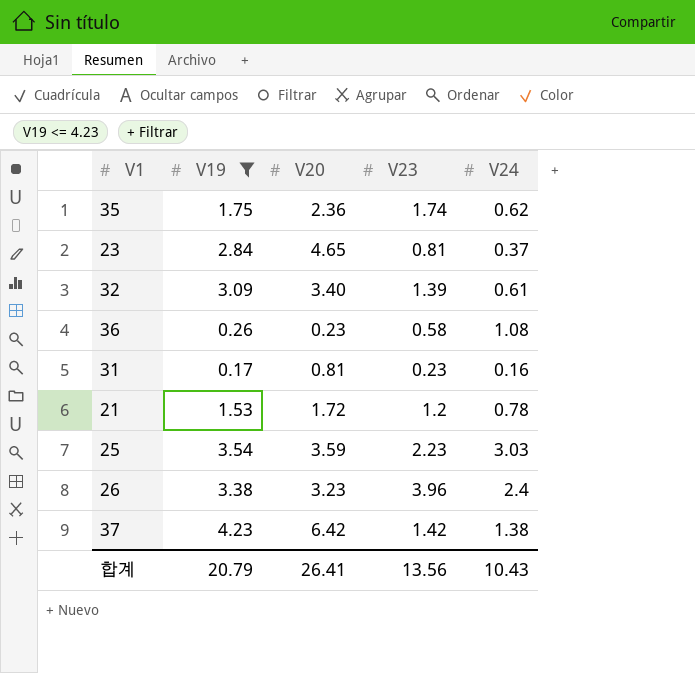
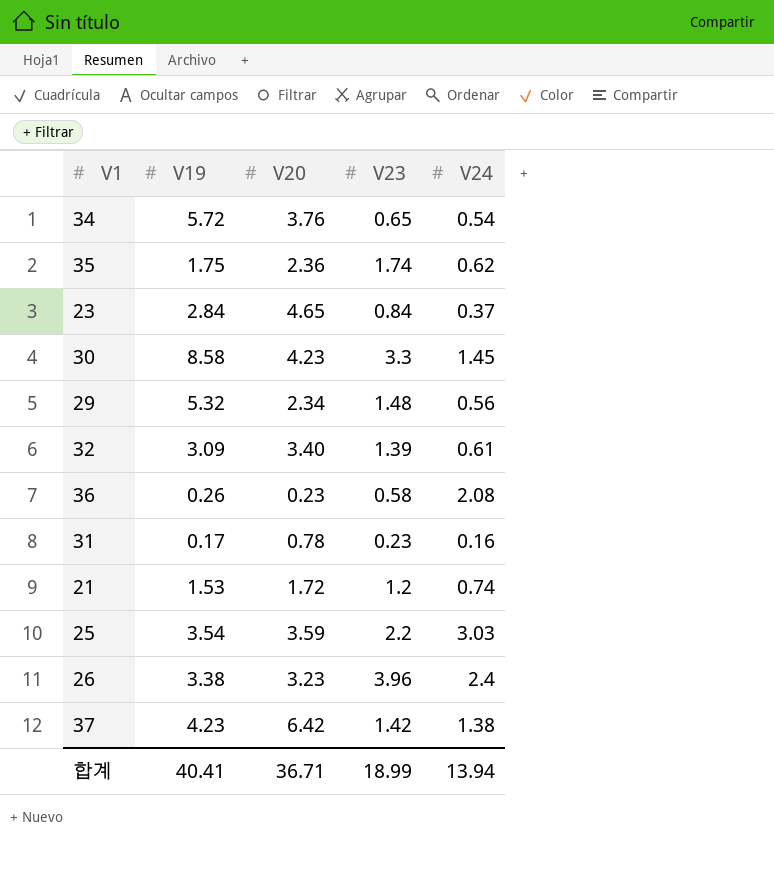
filter: V19 <= 4.23 -> none
23 | V23: 0.81 -> 0.84
36 | V24: 1.08 -> 2.08
31 | V20: 0.81 -> 0.78
21 | V24: 0.78 -> 0.74
25 | V23: 2.23 -> 2.2
합계 | V19: 20.79 -> 40.41
합계 | V20: 26.41 -> 36.71
합계 | V23: 13.56 -> 18.99
합계 | V24: 10.43 -> 13.94

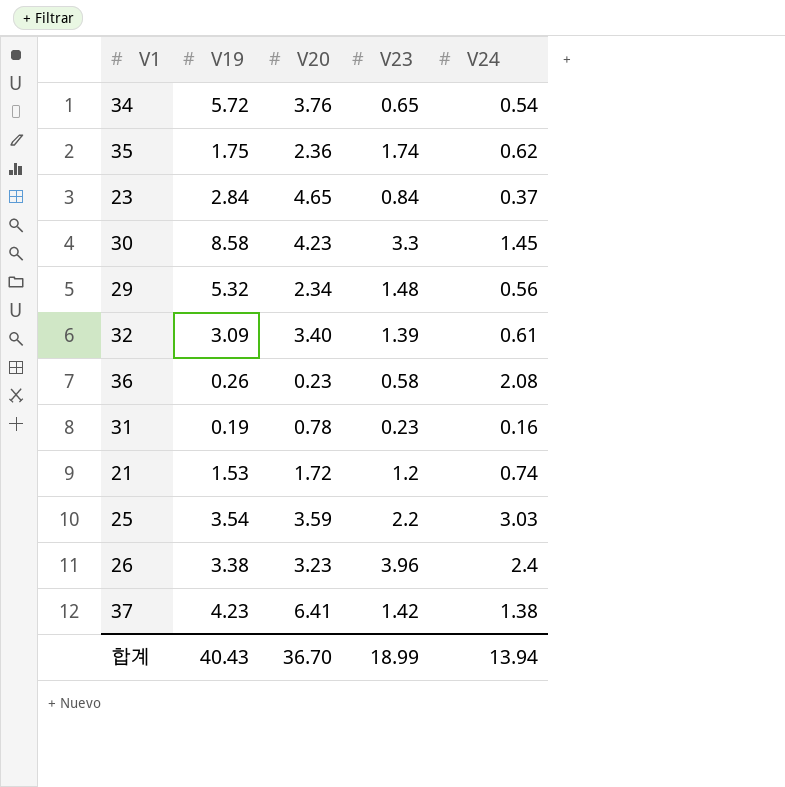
31 | V19: 0.17 -> 0.19
37 | V20: 6.42 -> 6.41
합계 | V19: 40.41 -> 40.43
합계 | V20: 36.71 -> 36.70

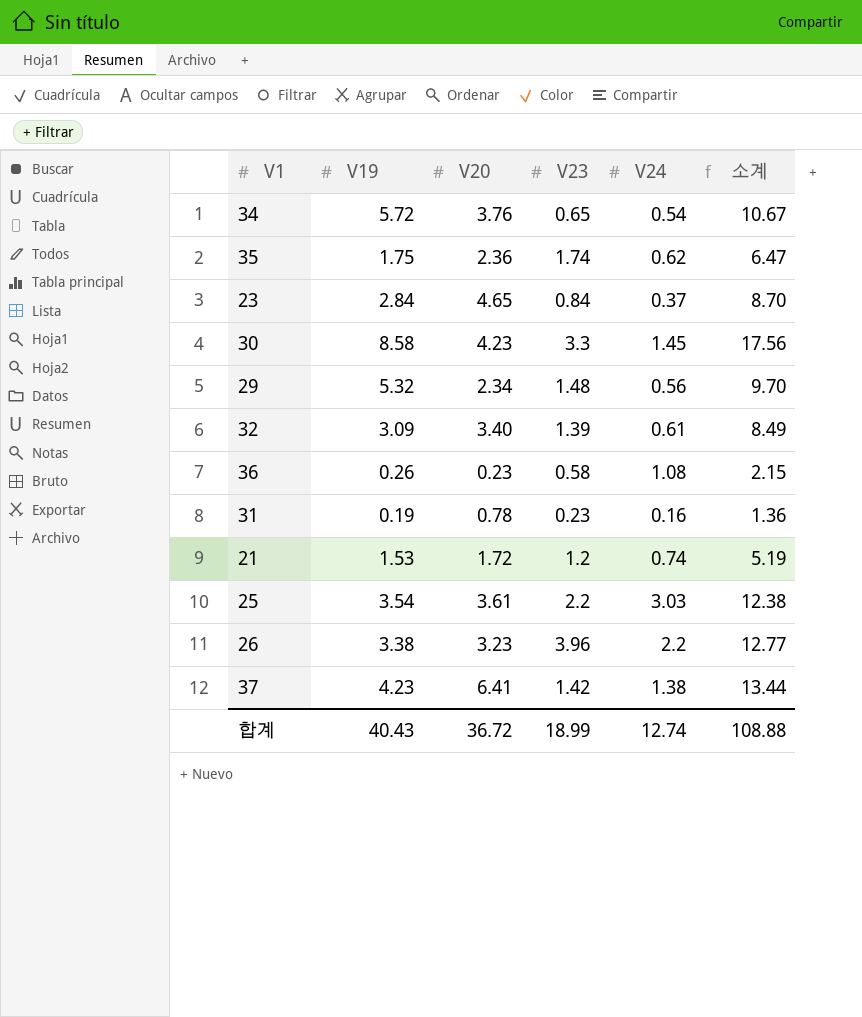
column 소계 | formula: none -> [V19] + [V20] + [V23] + [V24]
36 | V24: 2.08 -> 1.08
25 | V20: 3.59 -> 3.61
26 | V24: 2.4 -> 2.2
합계 | V20: 36.70 -> 36.72
합계 | V24: 13.94 -> 12.74

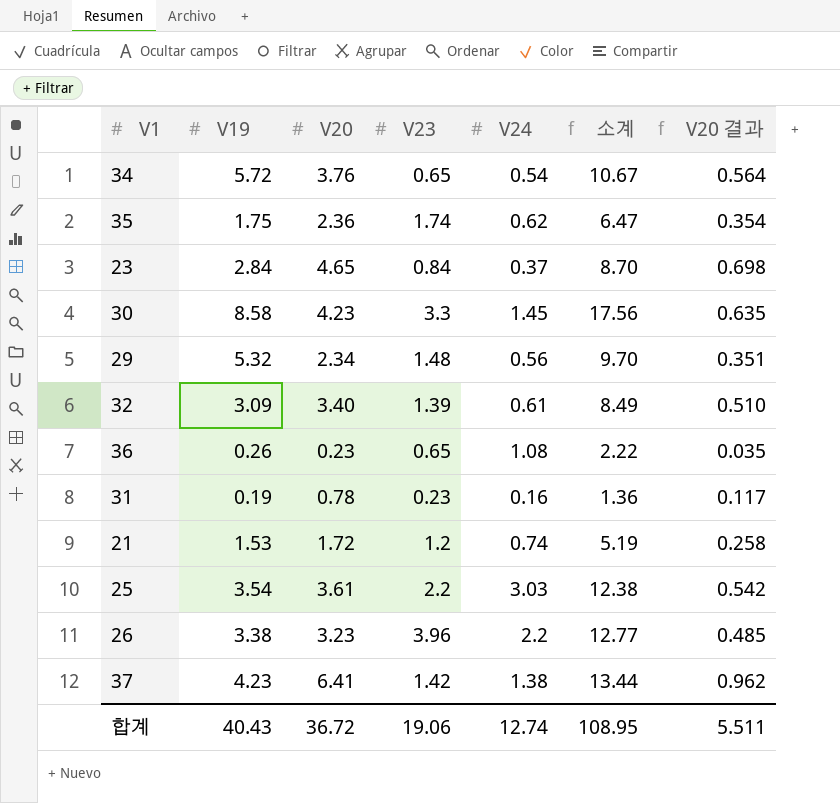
column V20 결과 | formula: none -> [V20] * 0.15
36 | V23: 0.58 -> 0.65
36 | 소계: 2.15 -> 2.22
합계 | V23: 18.99 -> 19.06
합계 | 소계: 108.88 -> 108.95

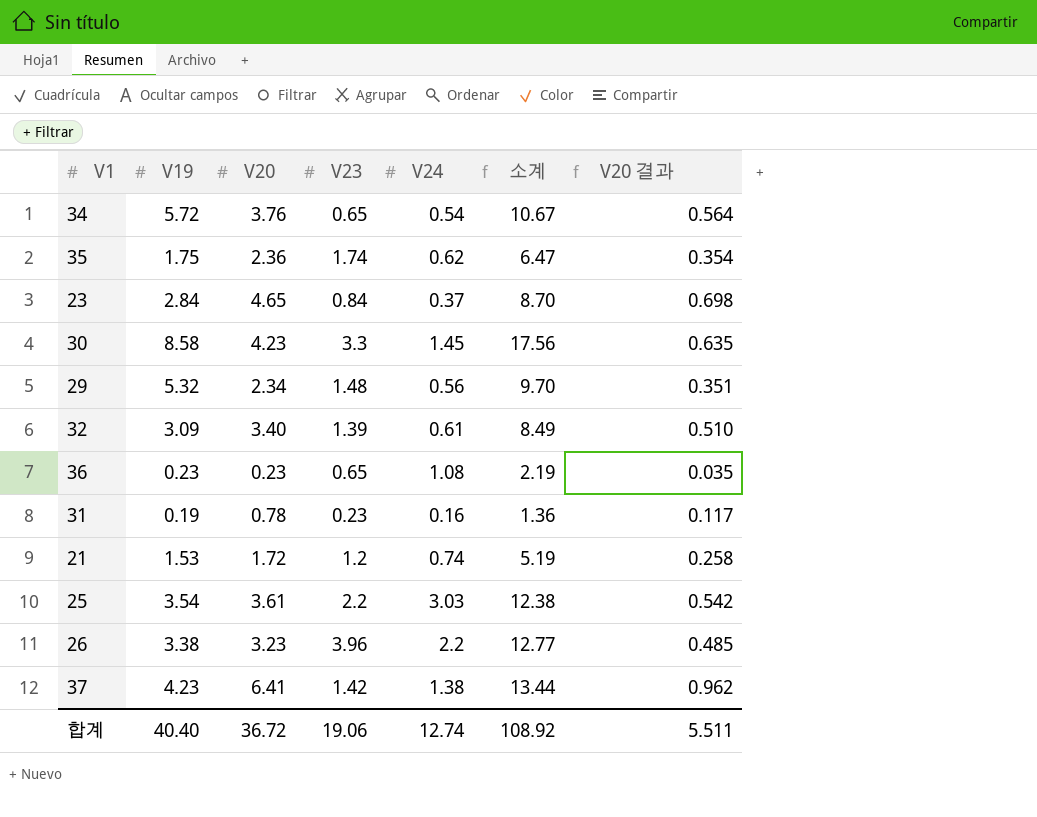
36 | V19: 0.26 -> 0.23
36 | 소계: 2.22 -> 2.19
합계 | V19: 40.43 -> 40.40
합계 | 소계: 108.95 -> 108.92

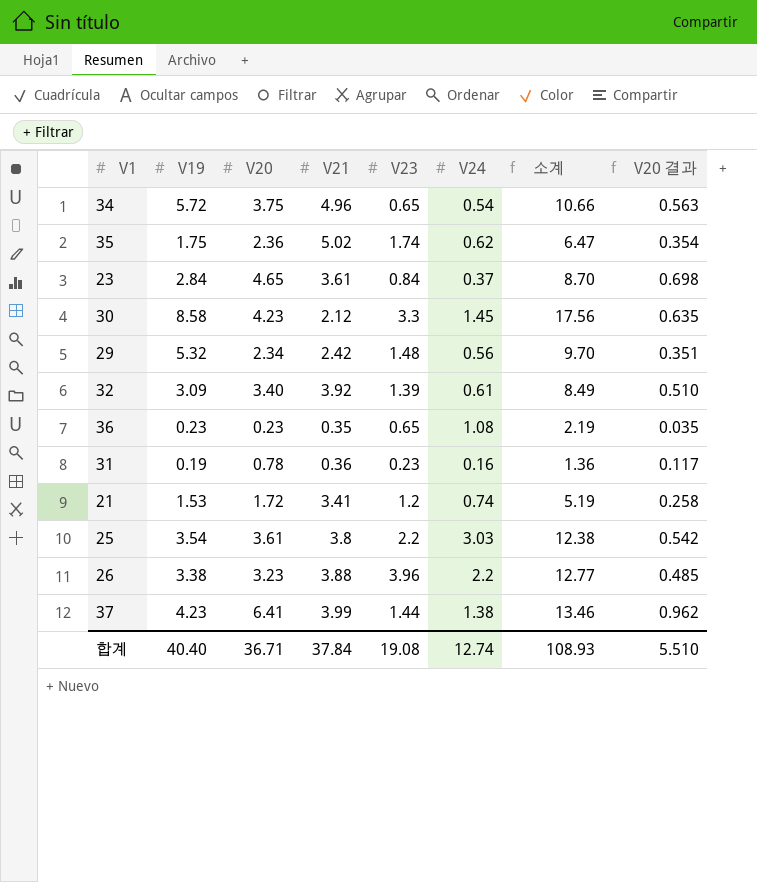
column V21 | position: none -> 4
34 | V20: 3.76 -> 3.75
34 | 소계: 10.67 -> 10.66
34 | V20 결과: 0.564 -> 0.563
37 | V23: 1.42 -> 1.44
37 | 소계: 13.44 -> 13.46
합계 | V20: 36.72 -> 36.71
합계 | V23: 19.06 -> 19.08
합계 | 소계: 108.92 -> 108.93
합계 | V20 결과: 5.511 -> 5.510

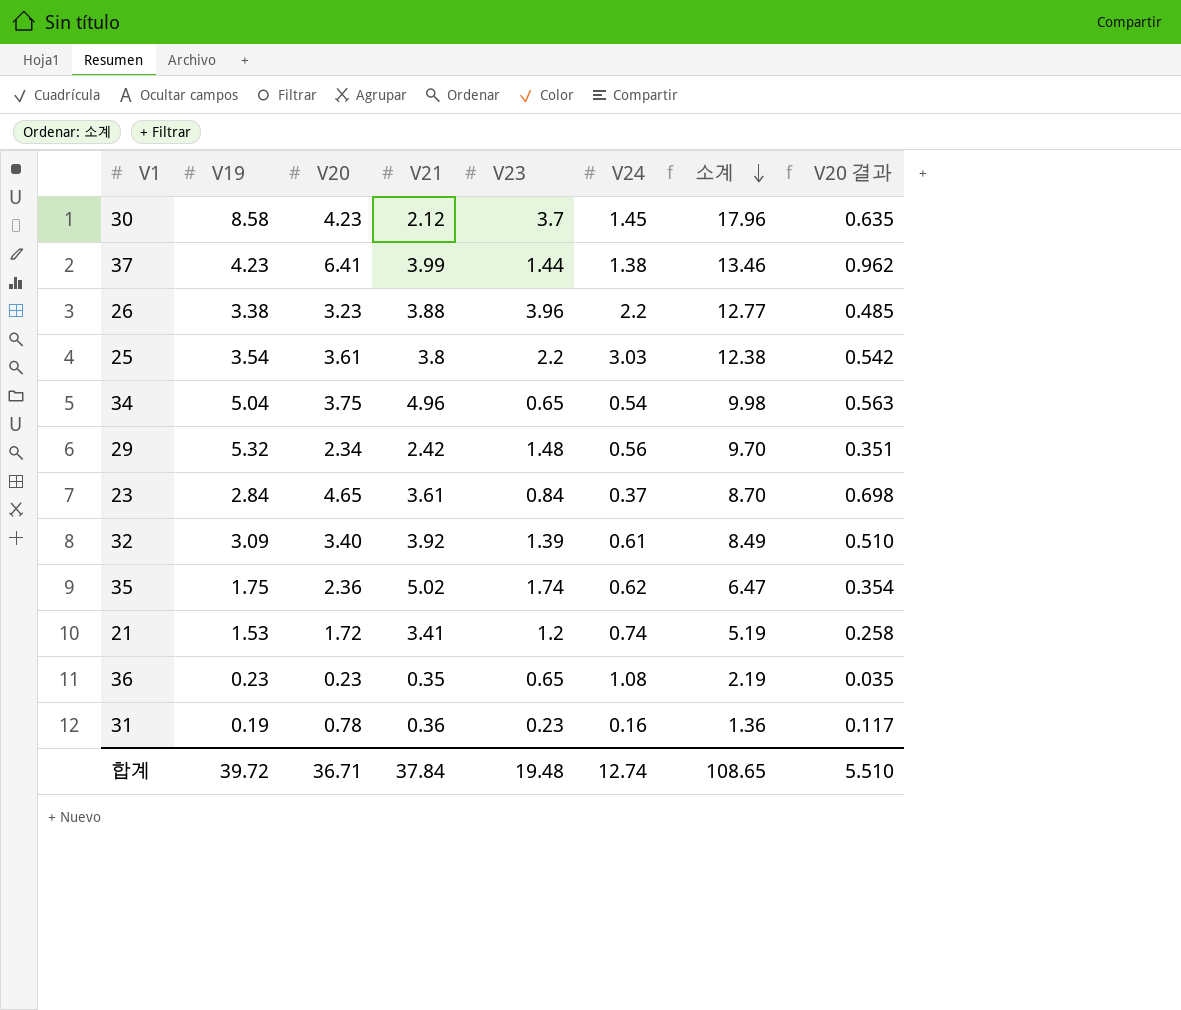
row order: none -> 소계 descending
30 | V23: 3.3 -> 3.7
30 | 소계: 17.56 -> 17.96
34 | V19: 5.72 -> 5.04
34 | 소계: 10.66 -> 9.98
합계 | V19: 40.40 -> 39.72
합계 | V23: 19.08 -> 19.48
합계 | 소계: 108.93 -> 108.65

